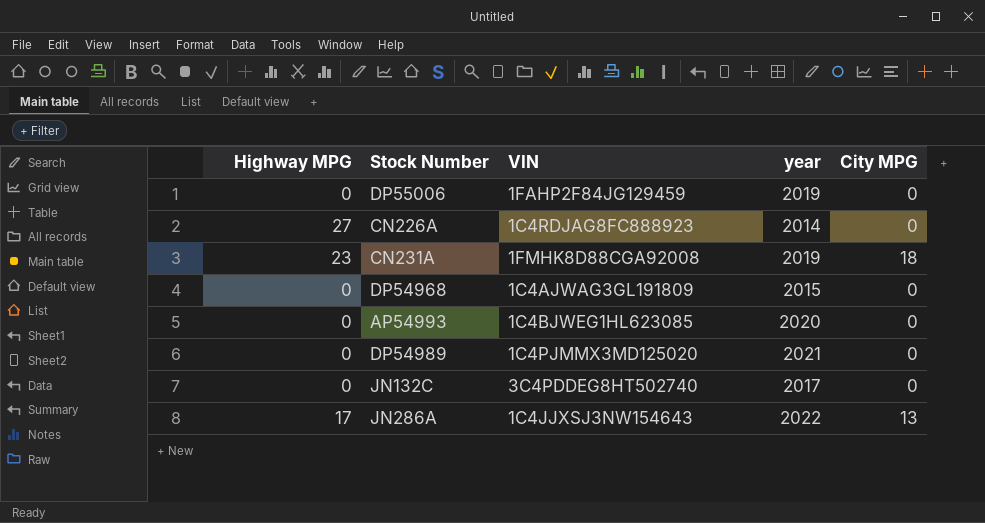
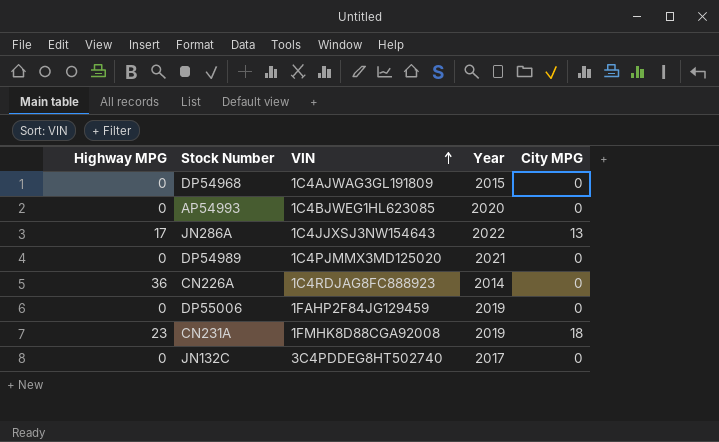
row order: none -> VIN ascending
column name: year -> Year
CN226A | Highway MPG: 27 -> 36

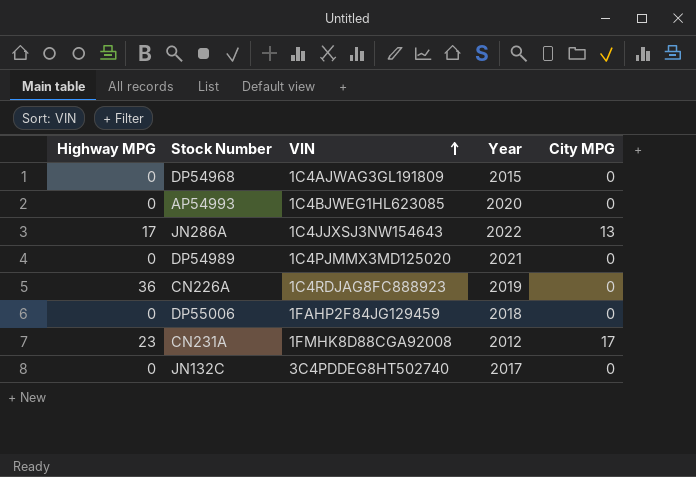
CN226A | Year: 2014 -> 2019
DP55006 | Year: 2019 -> 2018
CN231A | Year: 2019 -> 2012
CN231A | City MPG: 18 -> 17

